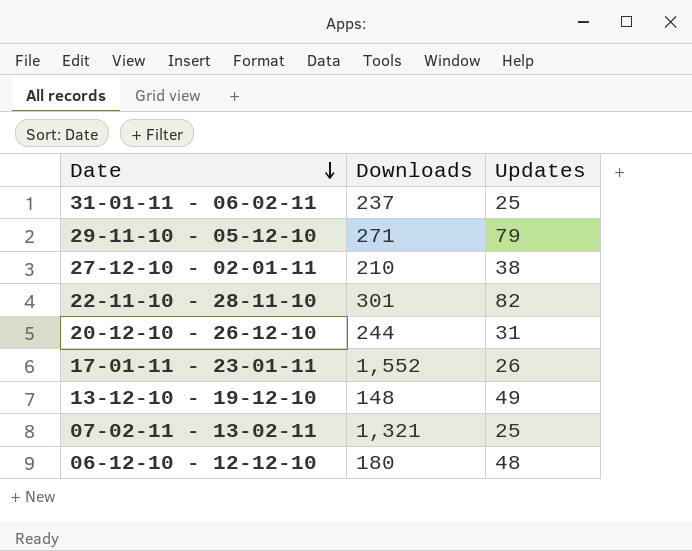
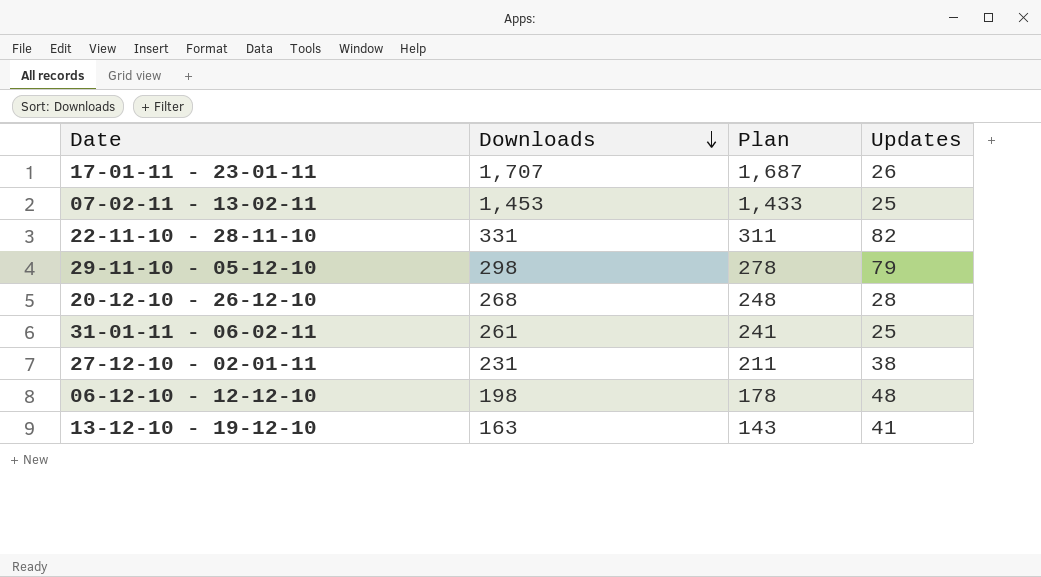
row order: Date descending -> Downloads descending
column Plan | formula: none -> [Downloads] - 20
17-01-11 - 23-01-11 | Downloads: 1,552 -> 1,707
07-02-11 - 13-02-11 | Downloads: 1,321 -> 1,453
22-11-10 - 28-11-10 | Downloads: 301 -> 331
29-11-10 - 05-12-10 | Downloads: 271 -> 298
20-12-10 - 26-12-10 | Downloads: 244 -> 268
20-12-10 - 26-12-10 | Updates: 31 -> 28
31-01-11 - 06-02-11 | Downloads: 237 -> 261
27-12-10 - 02-01-11 | Downloads: 210 -> 231
06-12-10 - 12-12-10 | Downloads: 180 -> 198
13-12-10 - 19-12-10 | Downloads: 148 -> 163
13-12-10 - 19-12-10 | Updates: 49 -> 41

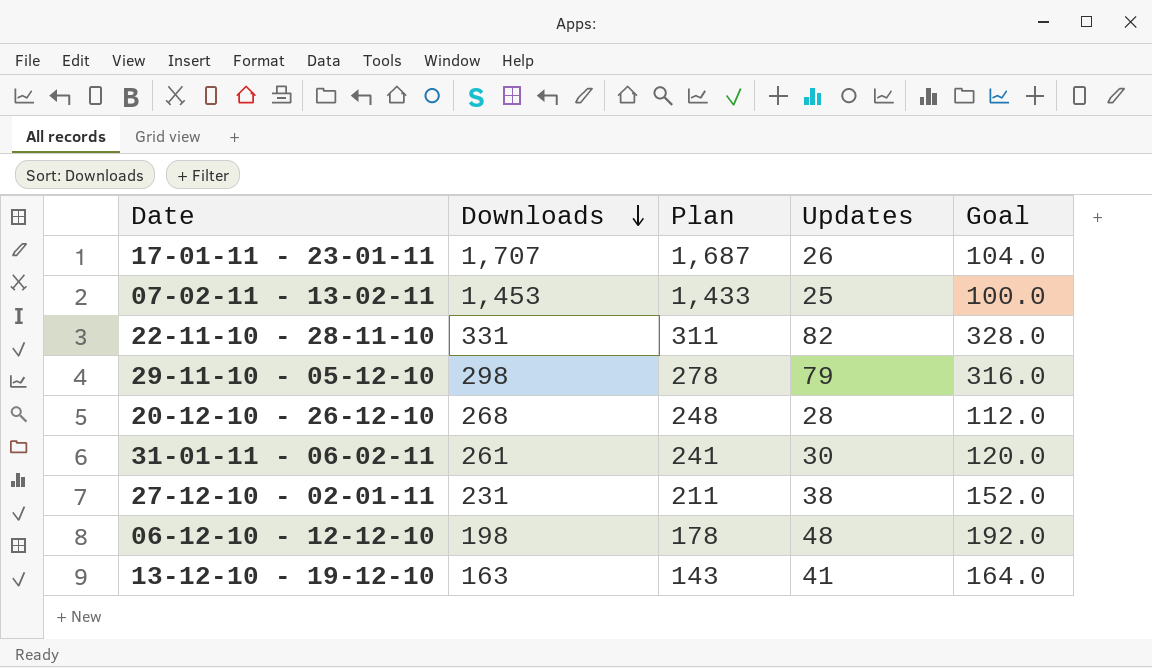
column Goal | formula: none -> [Updates] * 4
31-01-11 - 06-02-11 | Updates: 25 -> 30

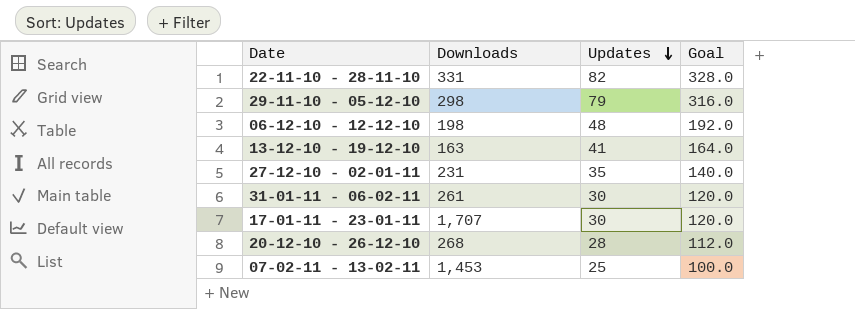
row order: Downloads descending -> Updates descending
column Plan | formula: [Downloads] - 20 -> none
27-12-10 - 02-01-11 | Updates: 38 -> 35
27-12-10 - 02-01-11 | Goal: 152.0 -> 140.0
17-01-11 - 23-01-11 | Updates: 26 -> 30
17-01-11 - 23-01-11 | Goal: 104.0 -> 120.0

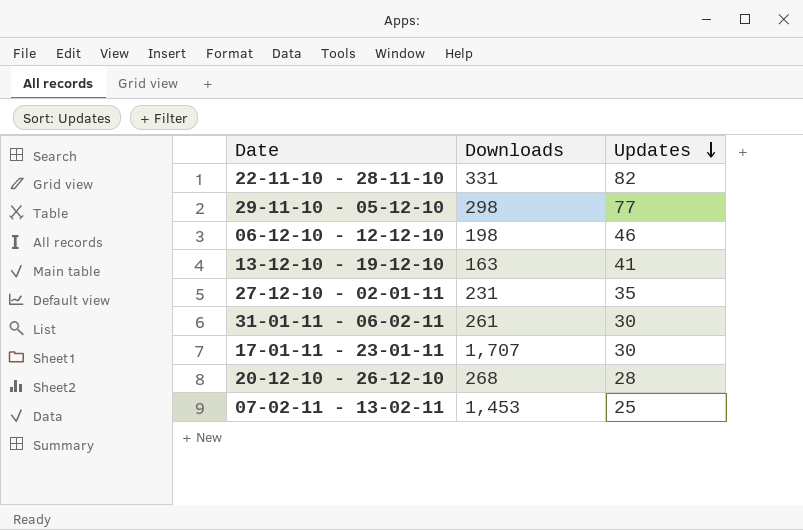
column Goal | formula: [Updates] * 4 -> none
29-11-10 - 05-12-10 | Updates: 79 -> 77
06-12-10 - 12-12-10 | Updates: 48 -> 46

